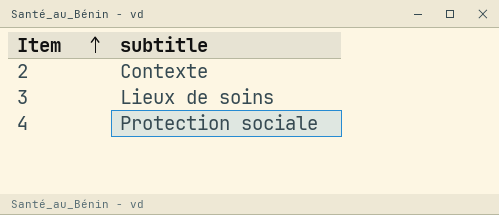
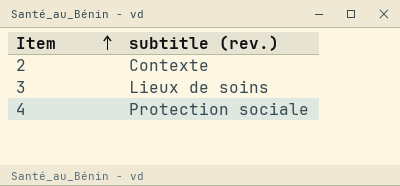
column name: subtitle -> subtitle (rev.)

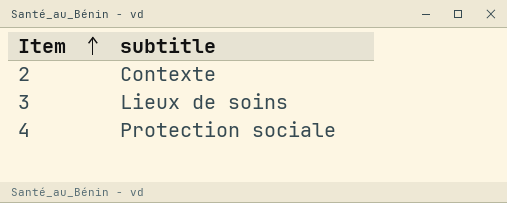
column name: subtitle (rev.) -> subtitle

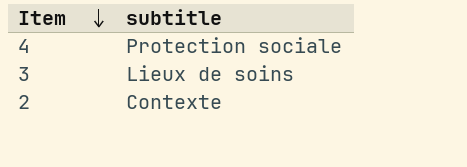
row order: Item ascending -> Item descending

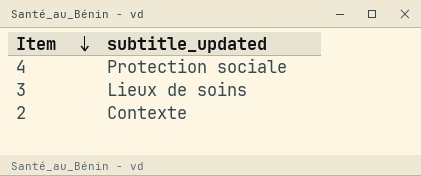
column name: subtitle -> subtitle_updated

